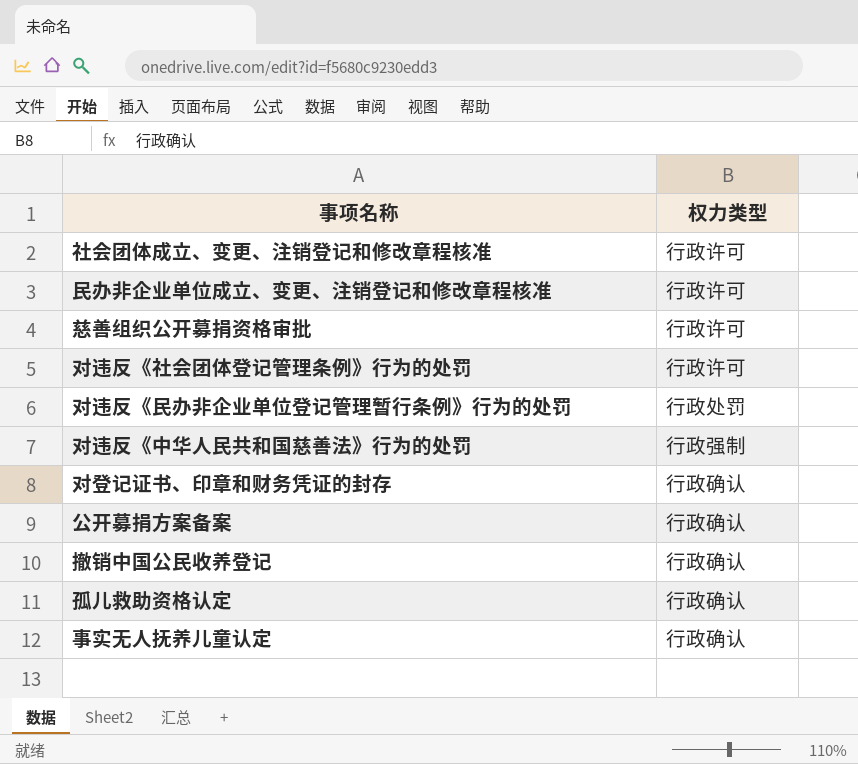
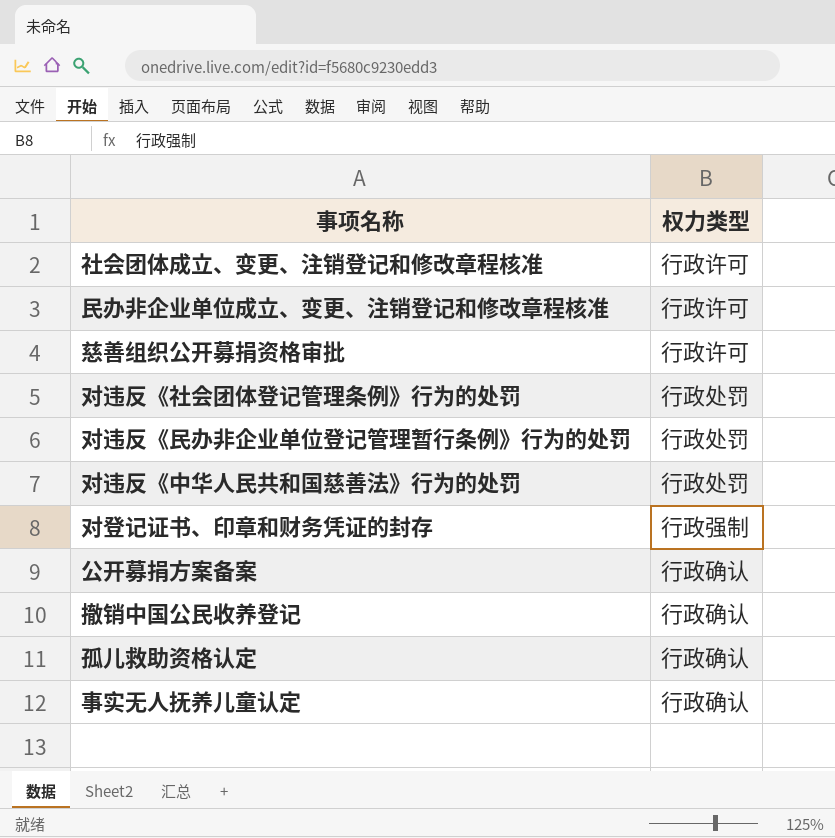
对违反《社会团体登记管理条例》行为的处罚 | 权力类型: 行政许可 -> 行政处罚
对违反《中华人民共和国慈善法》行为的处罚 | 权力类型: 行政强制 -> 行政处罚
对登记证书、印章和财务凭证的封存 | 权力类型: 行政确认 -> 行政强制

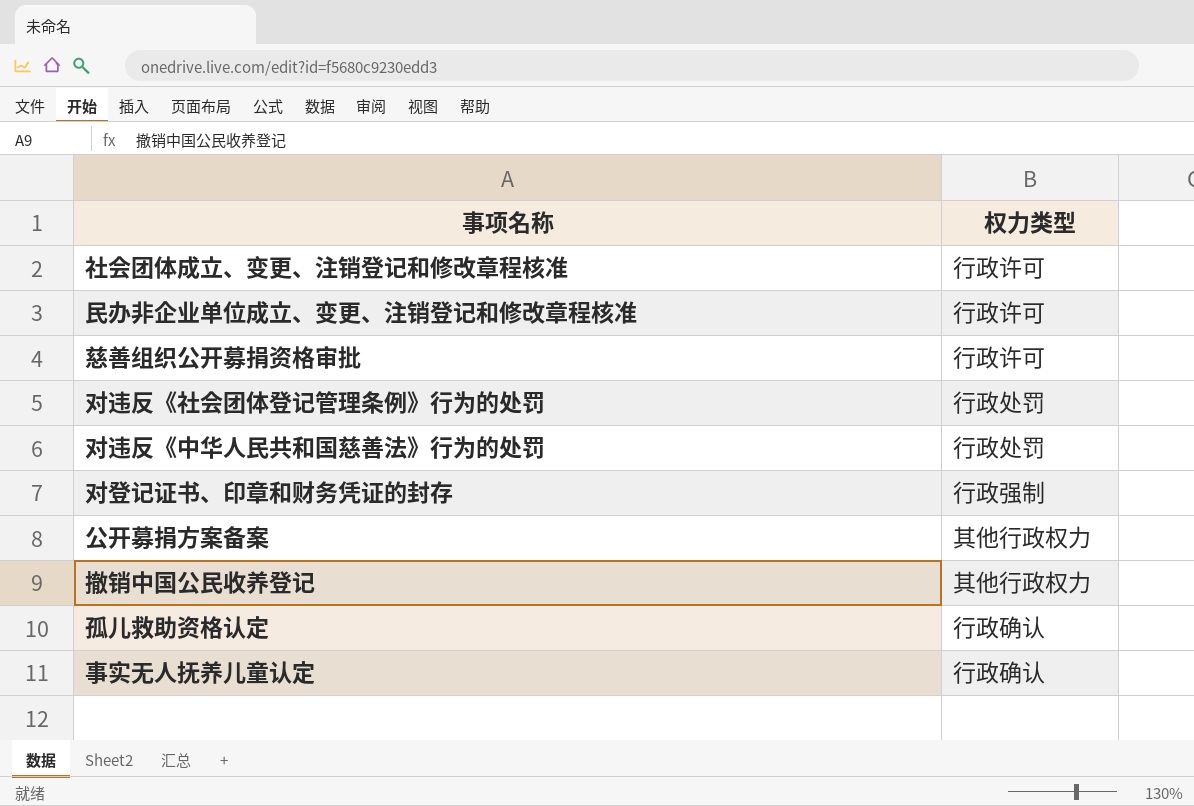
row 对违反《民办非企业单位登记管理暂行条例》行为的处罚: 行政处罚 -> none
公开募捐方案备案 | 权力类型: 行政确认 -> 其他行政权力
撤销中国公民收养登记 | 权力类型: 行政确认 -> 其他行政权力

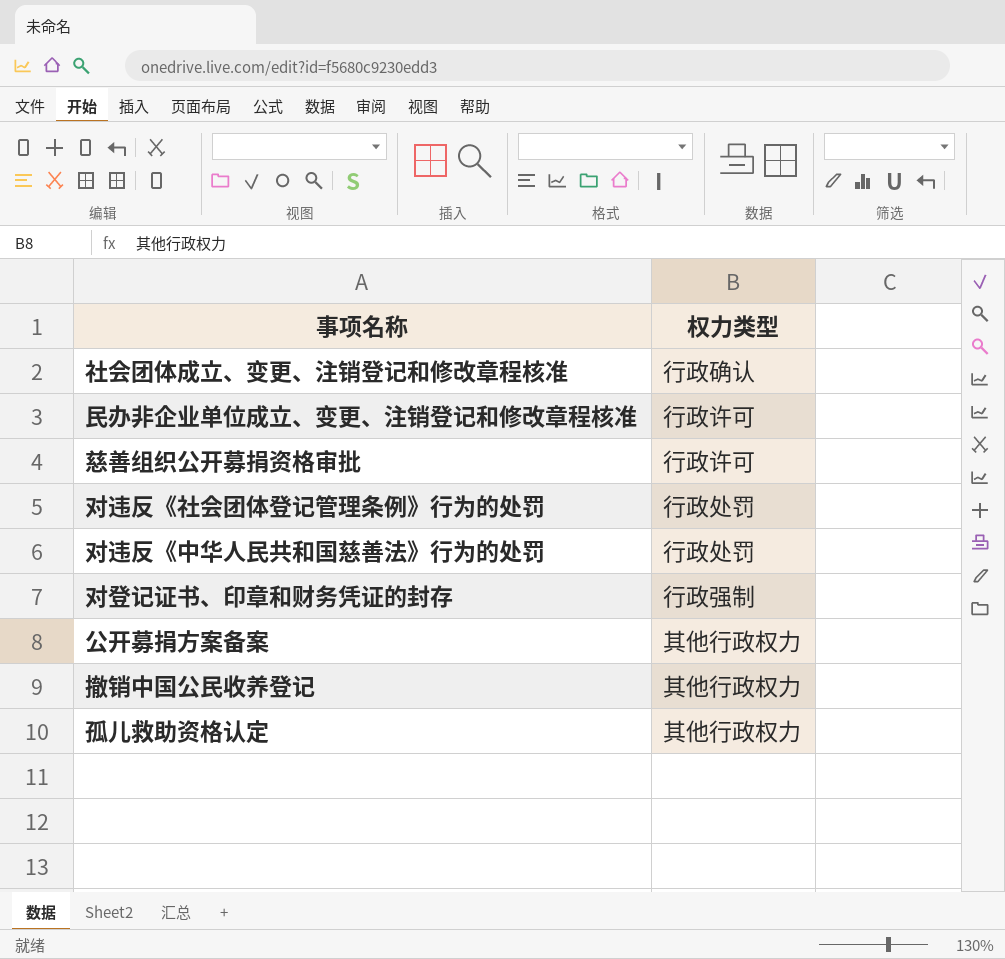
row 事实无人抚养儿童认定: 行政确认 -> none
社会团体成立、变更、注销登记和修改章程核准 | 权力类型: 行政许可 -> 行政确认
孤儿救助资格认定 | 权力类型: 行政确认 -> 其他行政权力

